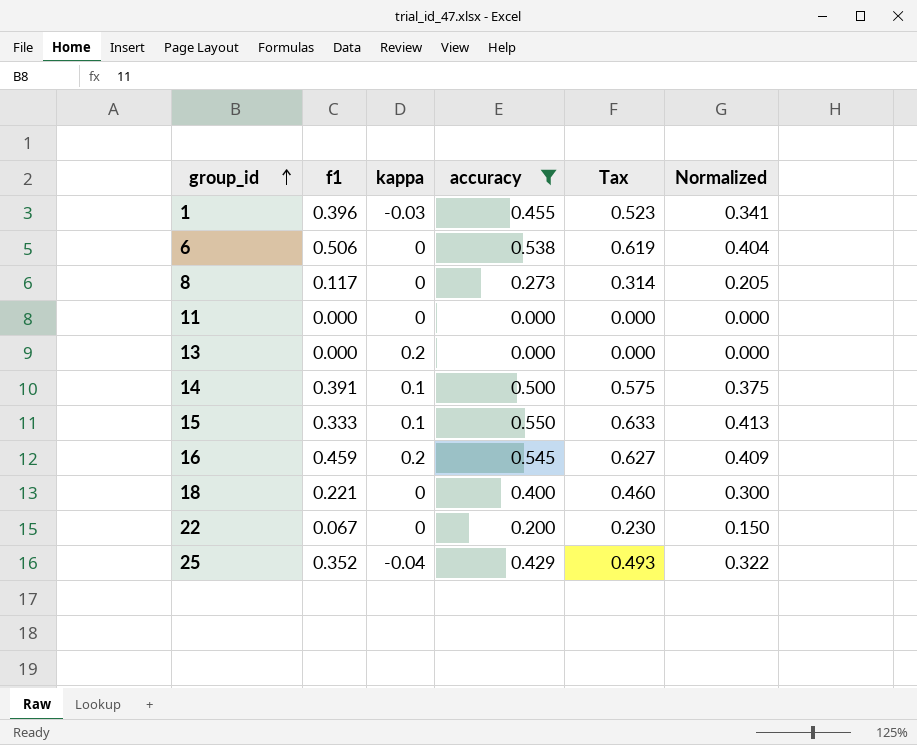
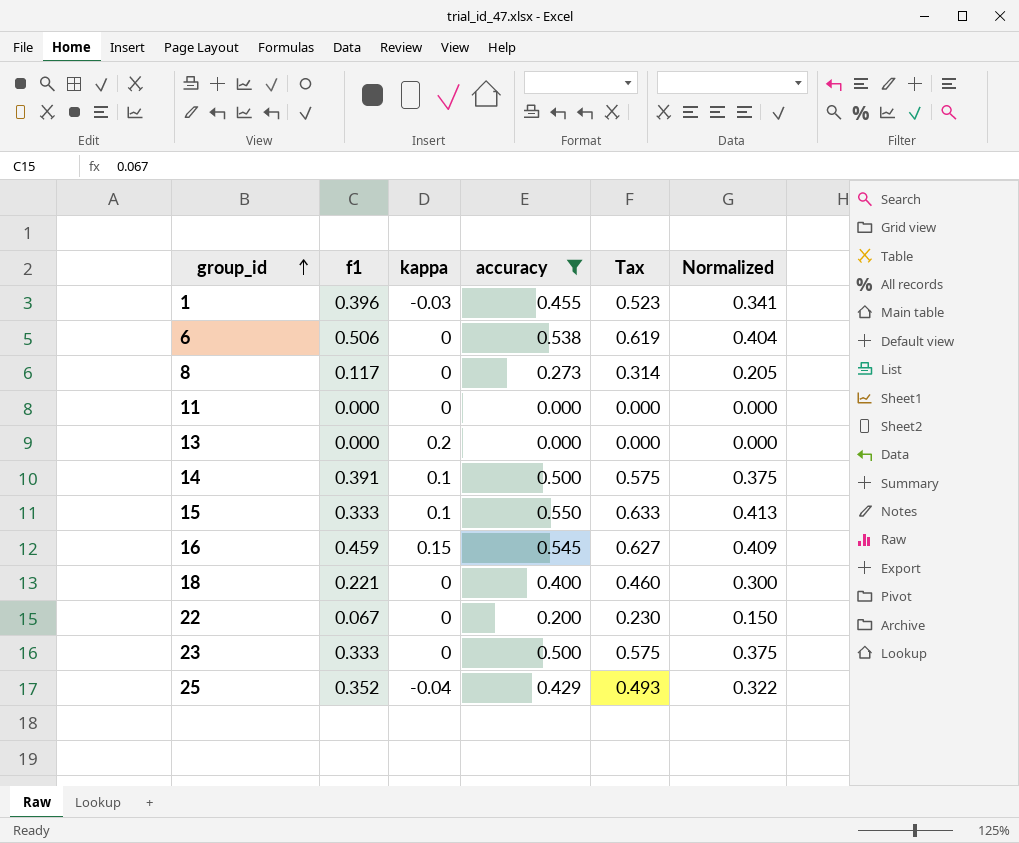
16 | kappa: 0.2 -> 0.15
row 23: none -> 0.333 | 0 | 0.500 | 0.575 | 0.375

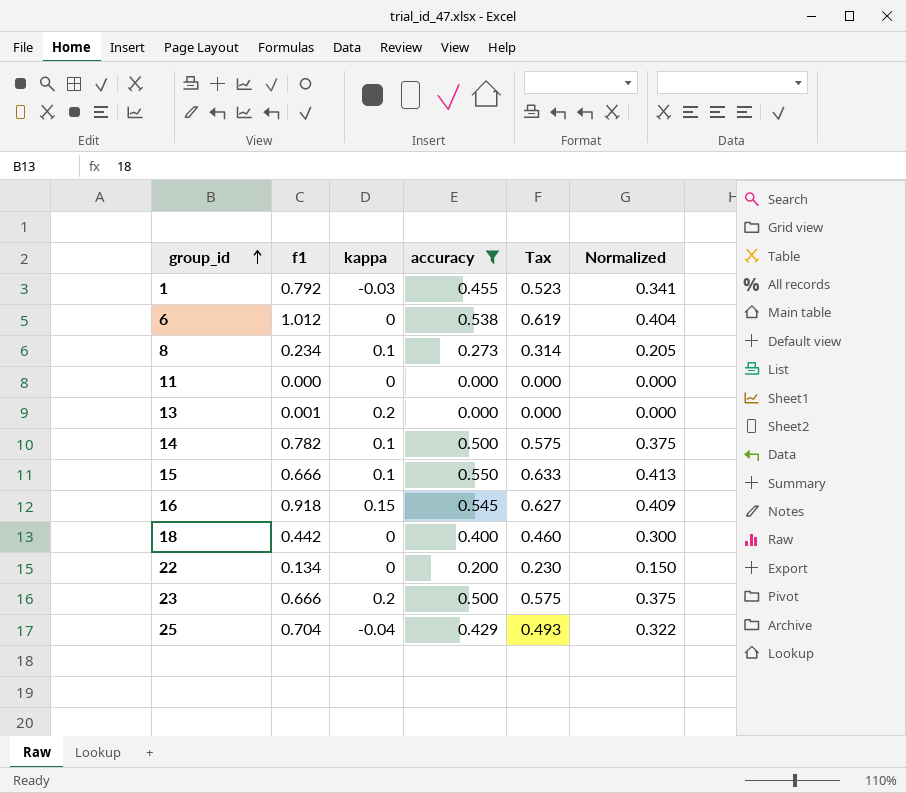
1 | f1: 0.396 -> 0.792
6 | f1: 0.506 -> 1.012
8 | f1: 0.117 -> 0.234
8 | kappa: 0 -> 0.1
13 | f1: 0.000 -> 0.001
14 | f1: 0.391 -> 0.782
15 | f1: 0.333 -> 0.666
16 | f1: 0.459 -> 0.918
18 | f1: 0.221 -> 0.442
22 | f1: 0.067 -> 0.134
23 | f1: 0.333 -> 0.666
23 | kappa: 0 -> 0.2
25 | f1: 0.352 -> 0.704

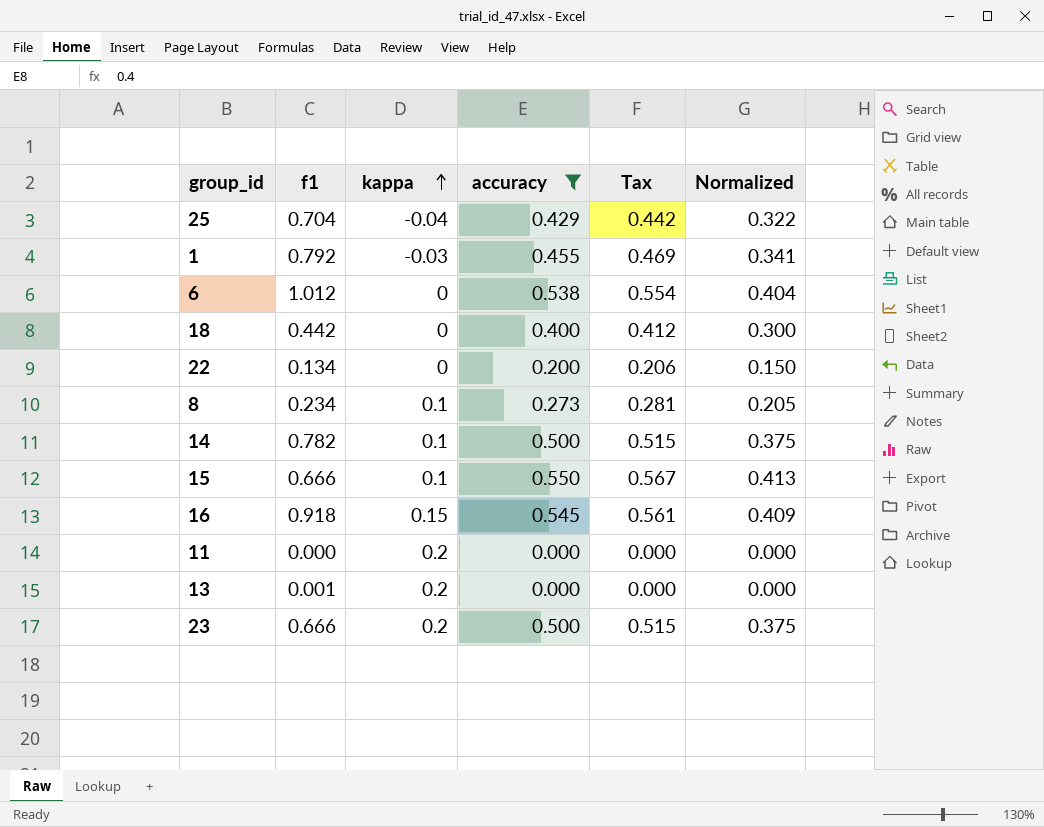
row order: group_id ascending -> kappa ascending
column Tax | formula: [accuracy] * 1.15 -> [accuracy] * 1.03
11 | kappa: 0 -> 0.2

